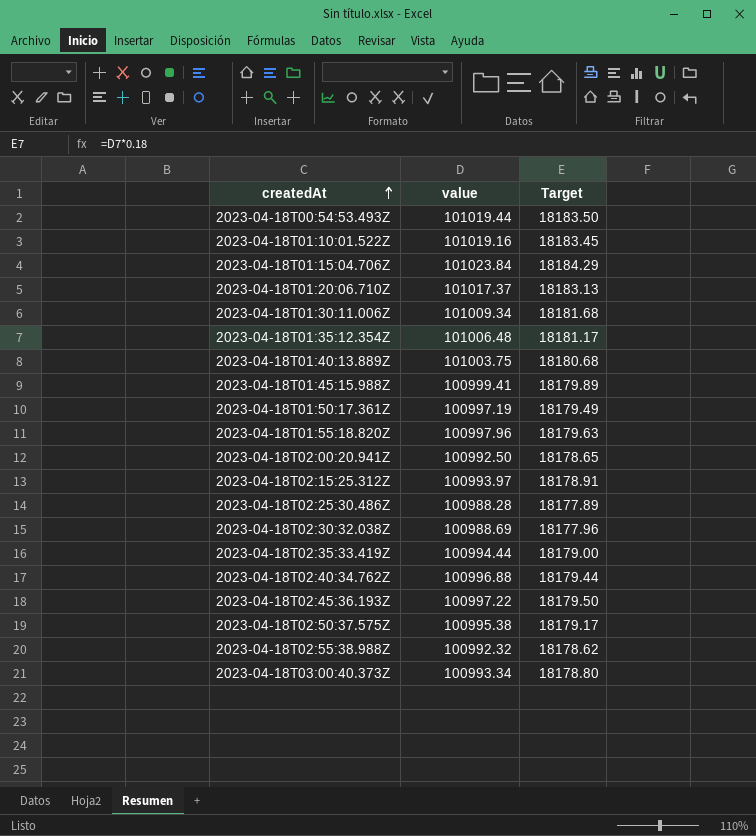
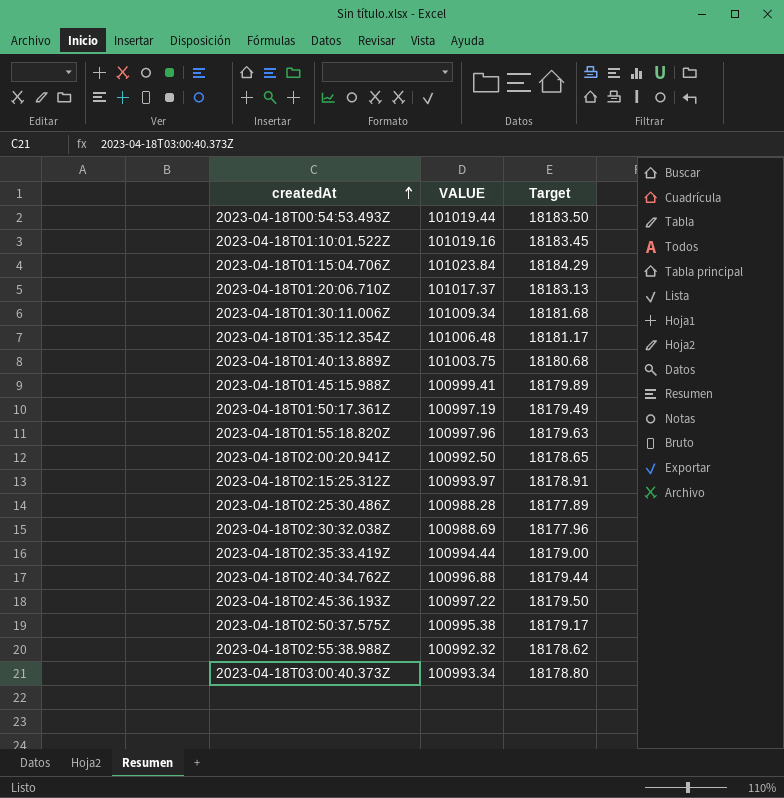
column name: value -> VALUE

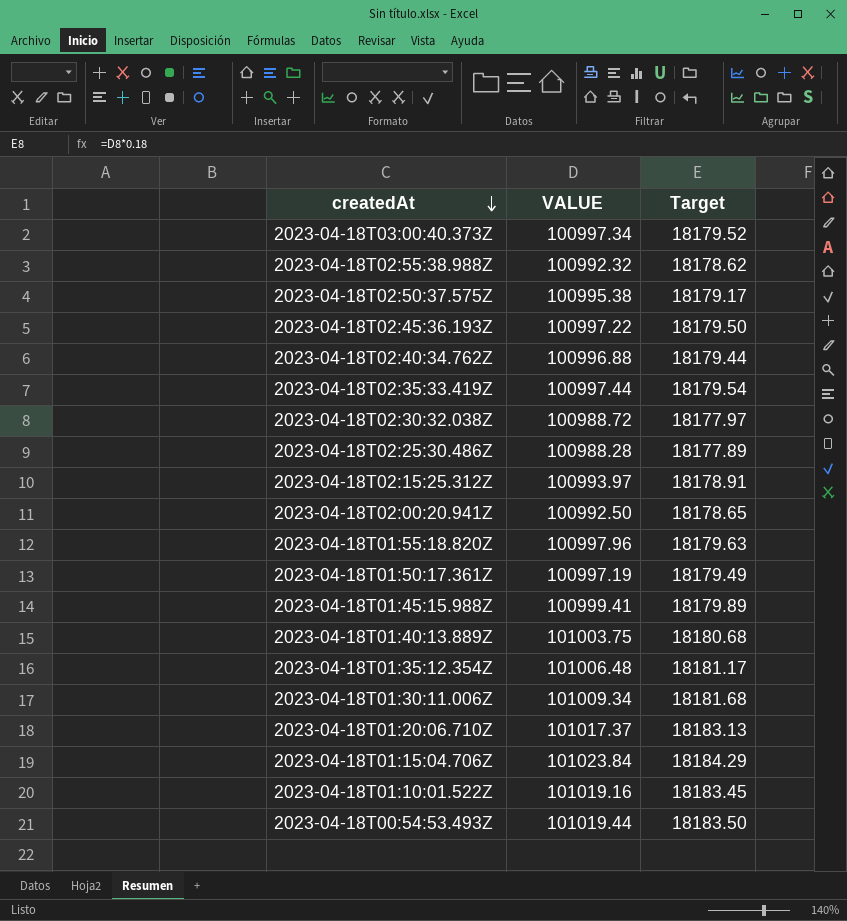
row order: createdAt ascending -> createdAt descending
2023-04-18T03:00:40.373Z | VALUE: 100993.34 -> 100997.34
2023-04-18T03:00:40.373Z | Target: 18178.80 -> 18179.52
2023-04-18T02:35:33.419Z | VALUE: 100994.44 -> 100997.44
2023-04-18T02:35:33.419Z | Target: 18179.00 -> 18179.54
2023-04-18T02:30:32.038Z | VALUE: 100988.69 -> 100988.72
2023-04-18T02:30:32.038Z | Target: 18177.96 -> 18177.97

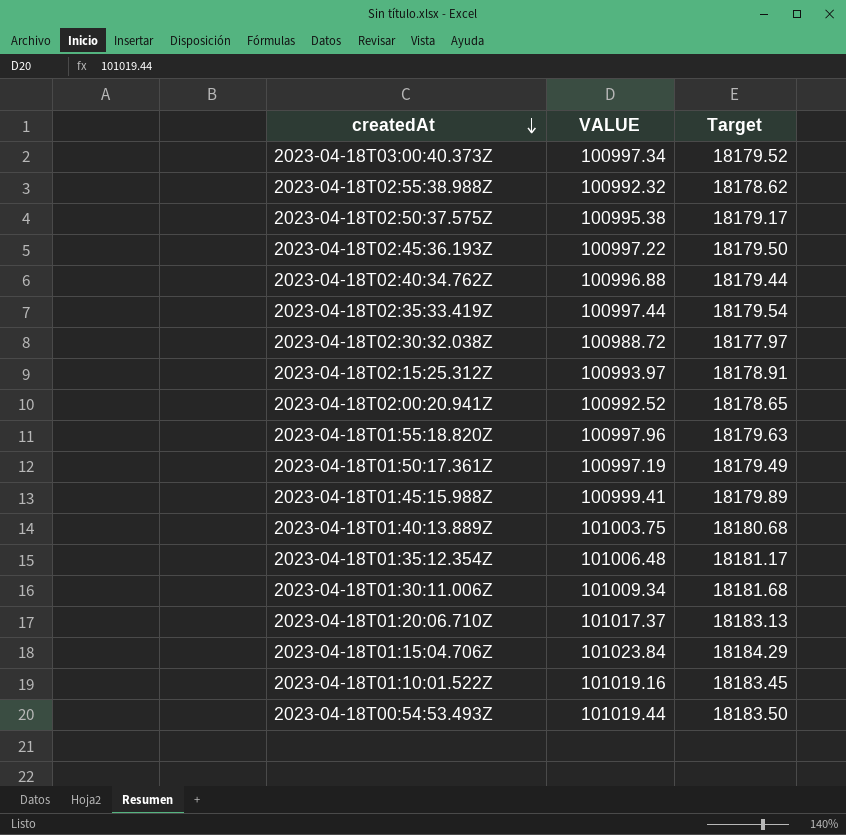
row 2023-04-18T02:25:30.486Z: 100988.28 | 18177.89 -> none
2023-04-18T02:00:20.941Z | VALUE: 100992.50 -> 100992.52

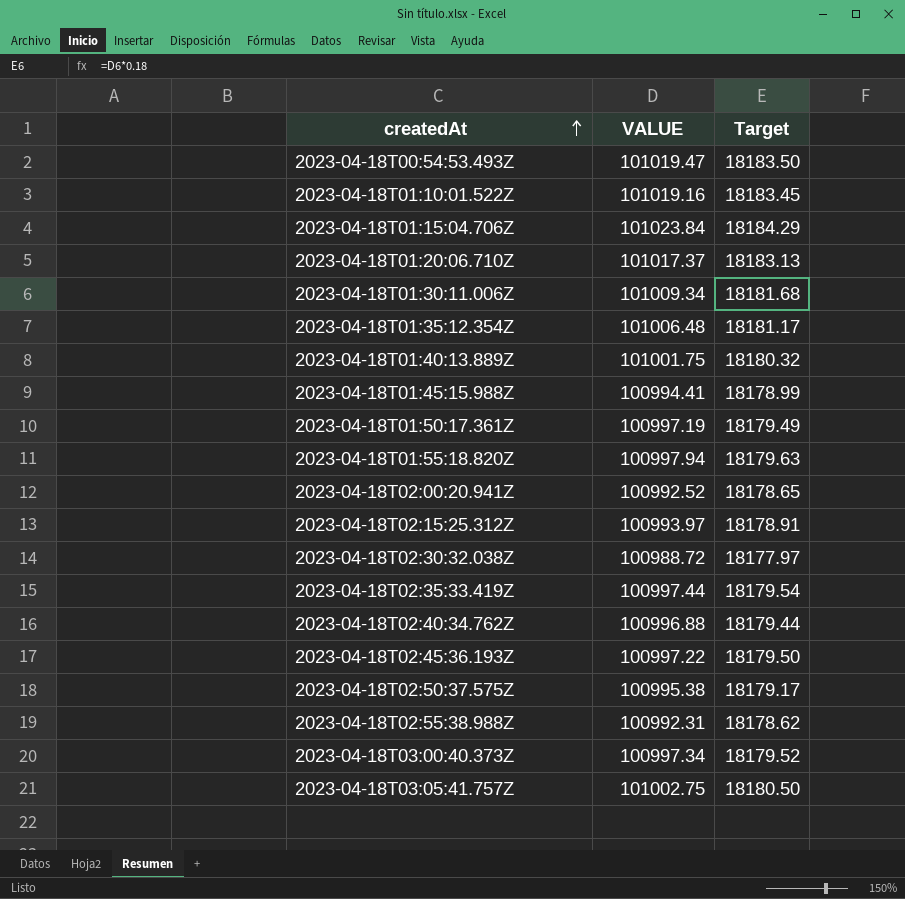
row order: createdAt descending -> createdAt ascending
2023-04-18T00:54:53.493Z | VALUE: 101019.44 -> 101019.47
2023-04-18T01:40:13.889Z | VALUE: 101003.75 -> 101001.75
2023-04-18T01:40:13.889Z | Target: 18180.68 -> 18180.32
2023-04-18T01:45:15.988Z | VALUE: 100999.41 -> 100994.41
2023-04-18T01:45:15.988Z | Target: 18179.89 -> 18178.99
2023-04-18T01:55:18.820Z | VALUE: 100997.96 -> 100997.94
2023-04-18T02:55:38.988Z | VALUE: 100992.32 -> 100992.31
row 2023-04-18T03:05:41.757Z: none -> 101002.75 | 18180.50

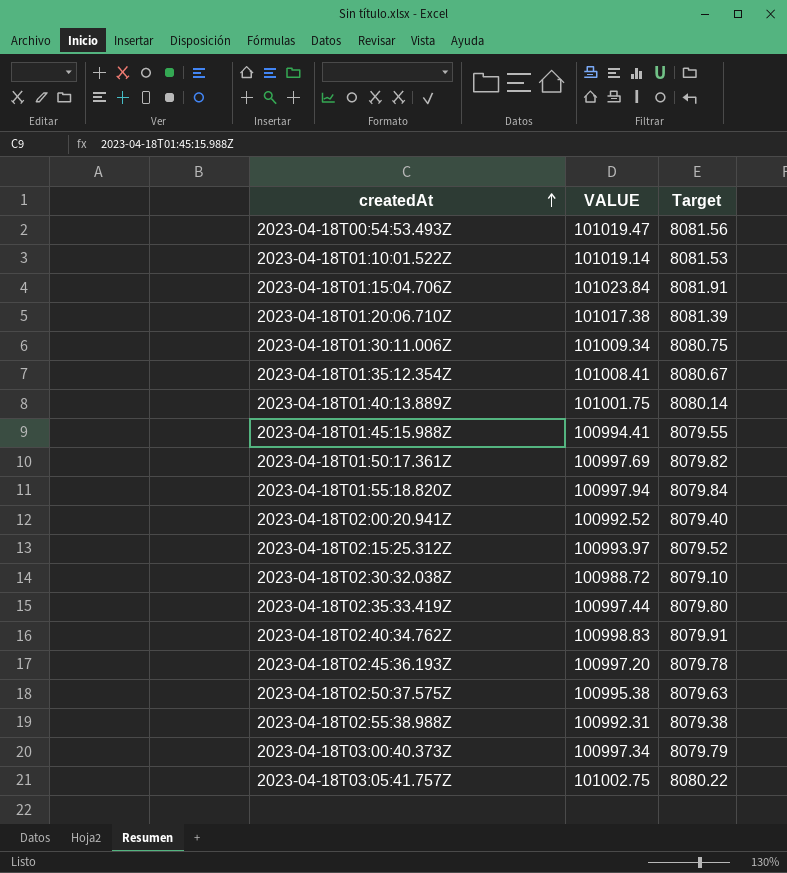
column Target | formula: [VALUE] * 0.18 -> [VALUE] * 0.08
2023-04-18T01:10:01.522Z | VALUE: 101019.16 -> 101019.14
2023-04-18T01:20:06.710Z | VALUE: 101017.37 -> 101017.38
2023-04-18T01:35:12.354Z | VALUE: 101006.48 -> 101008.41
2023-04-18T01:50:17.361Z | VALUE: 100997.19 -> 100997.69
2023-04-18T02:40:34.762Z | VALUE: 100996.88 -> 100998.83
2023-04-18T02:45:36.193Z | VALUE: 100997.22 -> 100997.20

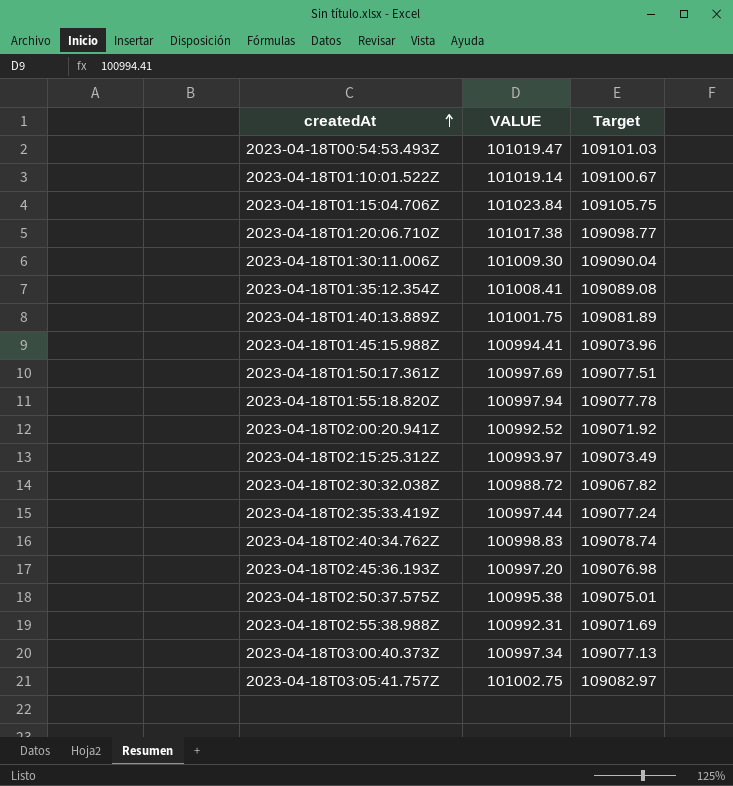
column Target | formula: [VALUE] * 0.08 -> [VALUE] * 1.08
2023-04-18T01:30:11.006Z | VALUE: 101009.34 -> 101009.30

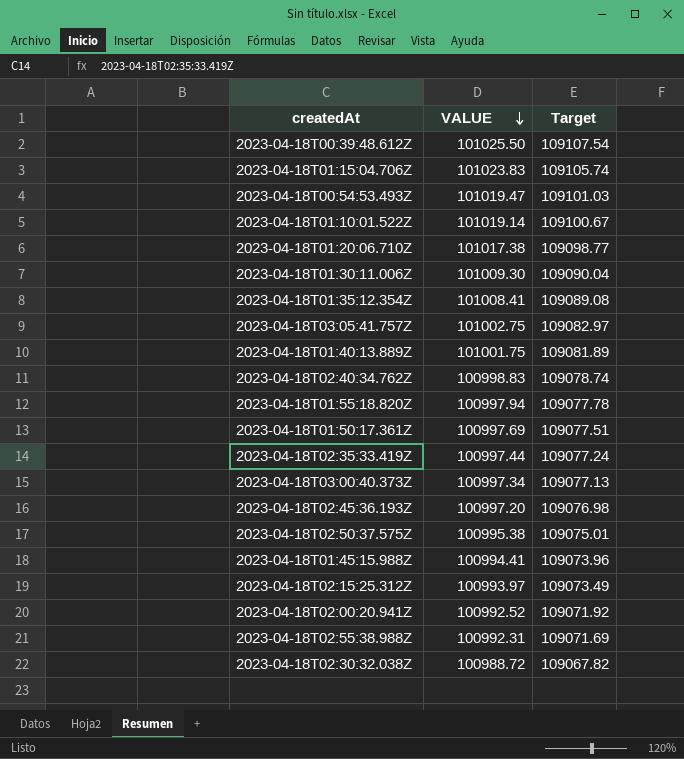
row order: createdAt ascending -> VALUE descending
row 2023-04-18T00:39:48.612Z: none -> 101025.50 | 109107.54
2023-04-18T01:15:04.706Z | VALUE: 101023.84 -> 101023.83
2023-04-18T01:15:04.706Z | Target: 109105.75 -> 109105.74

